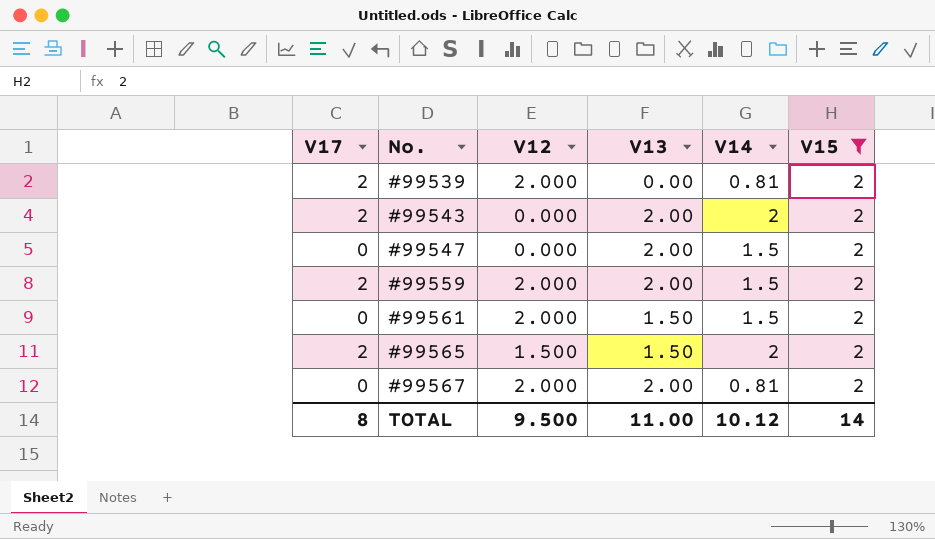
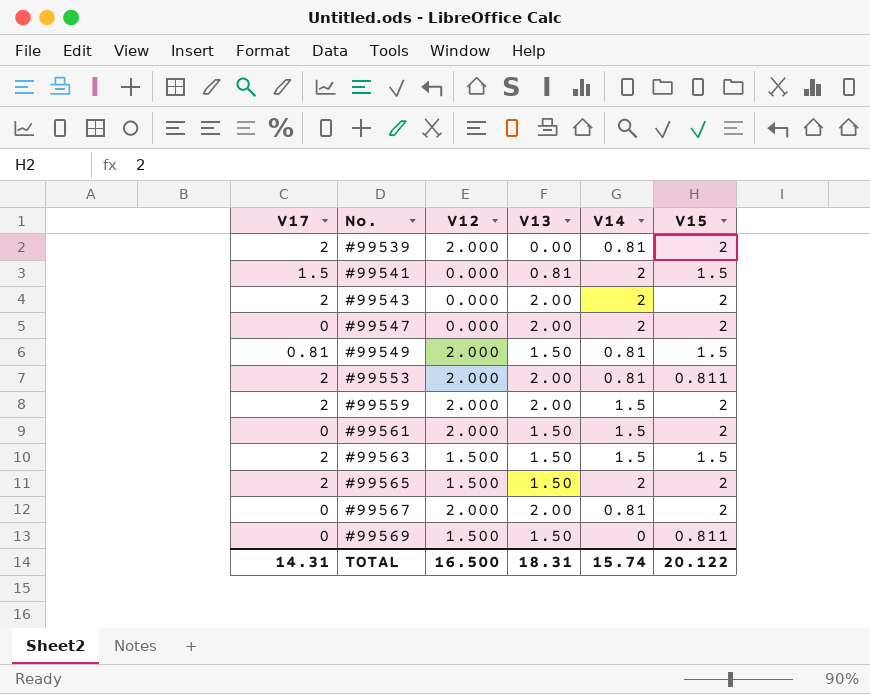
filter: V15 = 2 -> none
#99547 | V14: 1.5 -> 2
TOTAL | V17: 8 -> 14.31
TOTAL | V12: 9.500 -> 16.500
TOTAL | V13: 11.00 -> 18.31
TOTAL | V14: 10.12 -> 15.74
TOTAL | V15: 14 -> 20.122

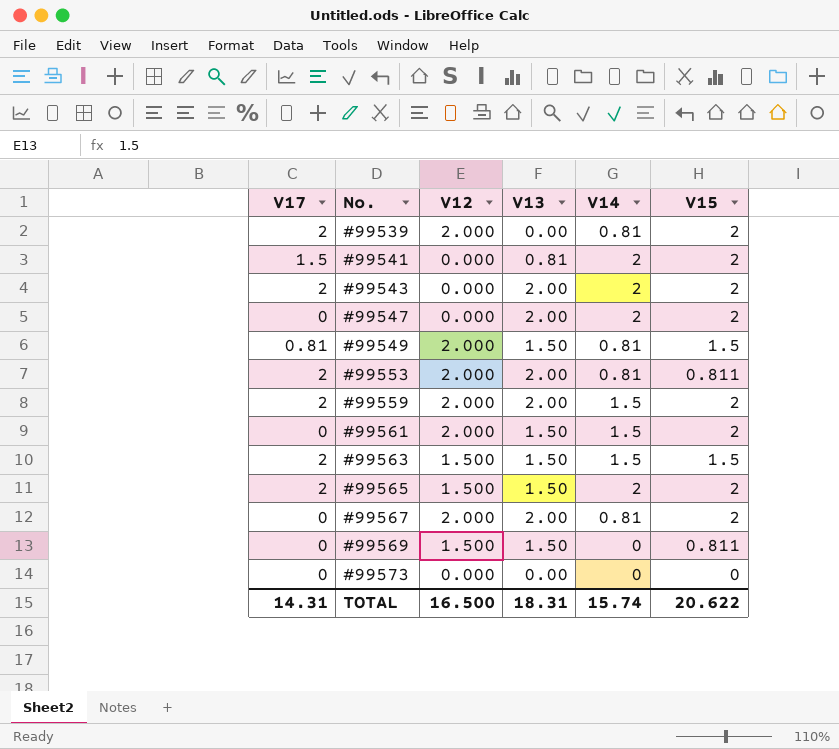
#99541 | V15: 1.5 -> 2
row #99573: none -> 0 | 0.000 | 0.00 | 0 | 0
TOTAL | V15: 20.122 -> 20.622

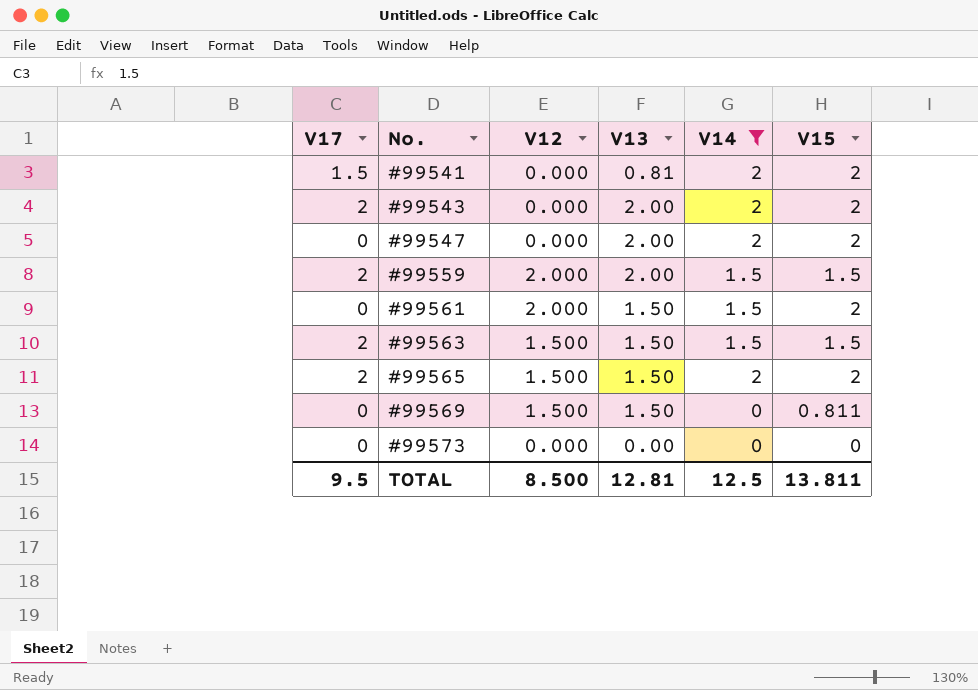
filter: none -> V14 != 0.81
#99559 | V15: 2 -> 1.5
TOTAL | V17: 14.31 -> 9.5
TOTAL | V12: 16.500 -> 8.500
TOTAL | V13: 18.31 -> 12.81
TOTAL | V14: 15.74 -> 12.5
TOTAL | V15: 20.622 -> 13.811

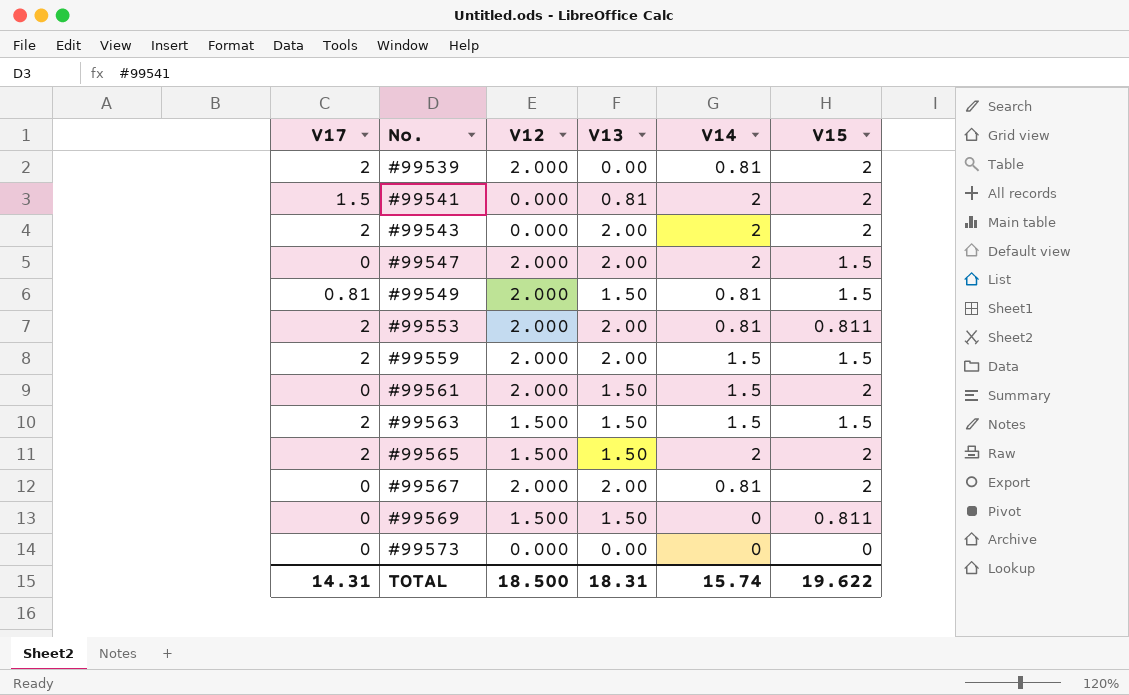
filter: V14 != 0.81 -> none
#99547 | V12: 0.000 -> 2.000
#99547 | V15: 2 -> 1.5
TOTAL | V17: 9.5 -> 14.31
TOTAL | V12: 8.500 -> 18.500
TOTAL | V13: 12.81 -> 18.31
TOTAL | V14: 12.5 -> 15.74
TOTAL | V15: 13.811 -> 19.622

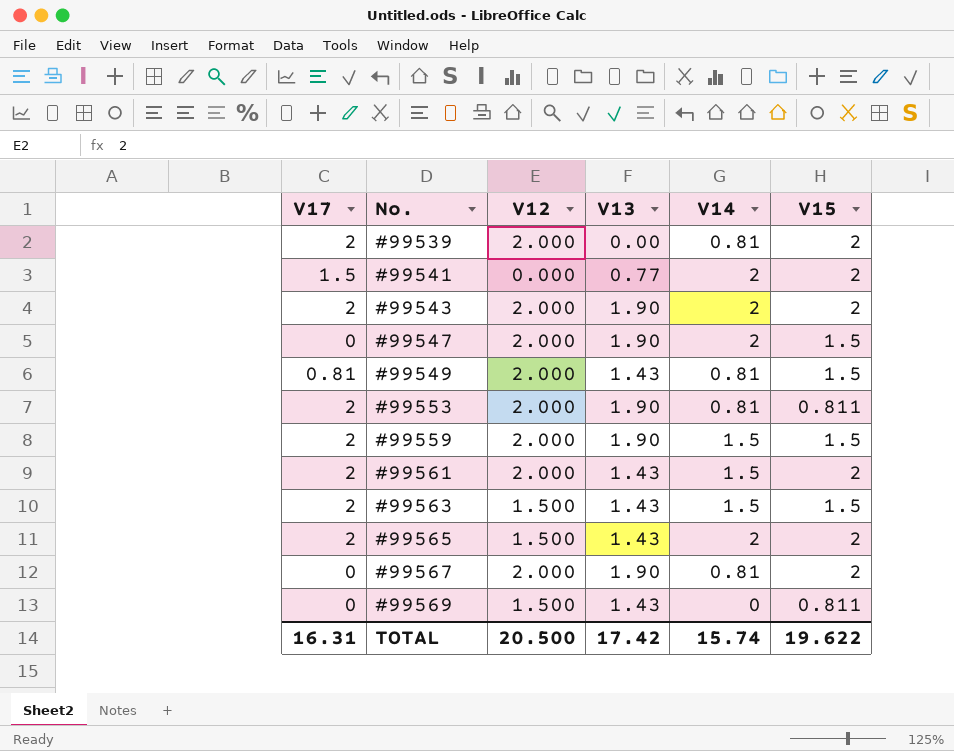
row #99573: 0 | 0.000 | 0.00 | 0 | 0 -> none
#99541 | V13: 0.81 -> 0.77
#99543 | V12: 0.000 -> 2.000
#99543 | V13: 2.00 -> 1.90
#99547 | V13: 2.00 -> 1.90
#99549 | V13: 1.50 -> 1.43
#99553 | V13: 2.00 -> 1.90
#99559 | V13: 2.00 -> 1.90
#99561 | V17: 0 -> 2
#99561 | V13: 1.50 -> 1.43
#99563 | V13: 1.50 -> 1.43
#99565 | V13: 1.50 -> 1.43
#99567 | V13: 2.00 -> 1.90
#99569 | V13: 1.50 -> 1.43
TOTAL | V17: 14.31 -> 16.31
TOTAL | V12: 18.500 -> 20.500
TOTAL | V13: 18.31 -> 17.42

